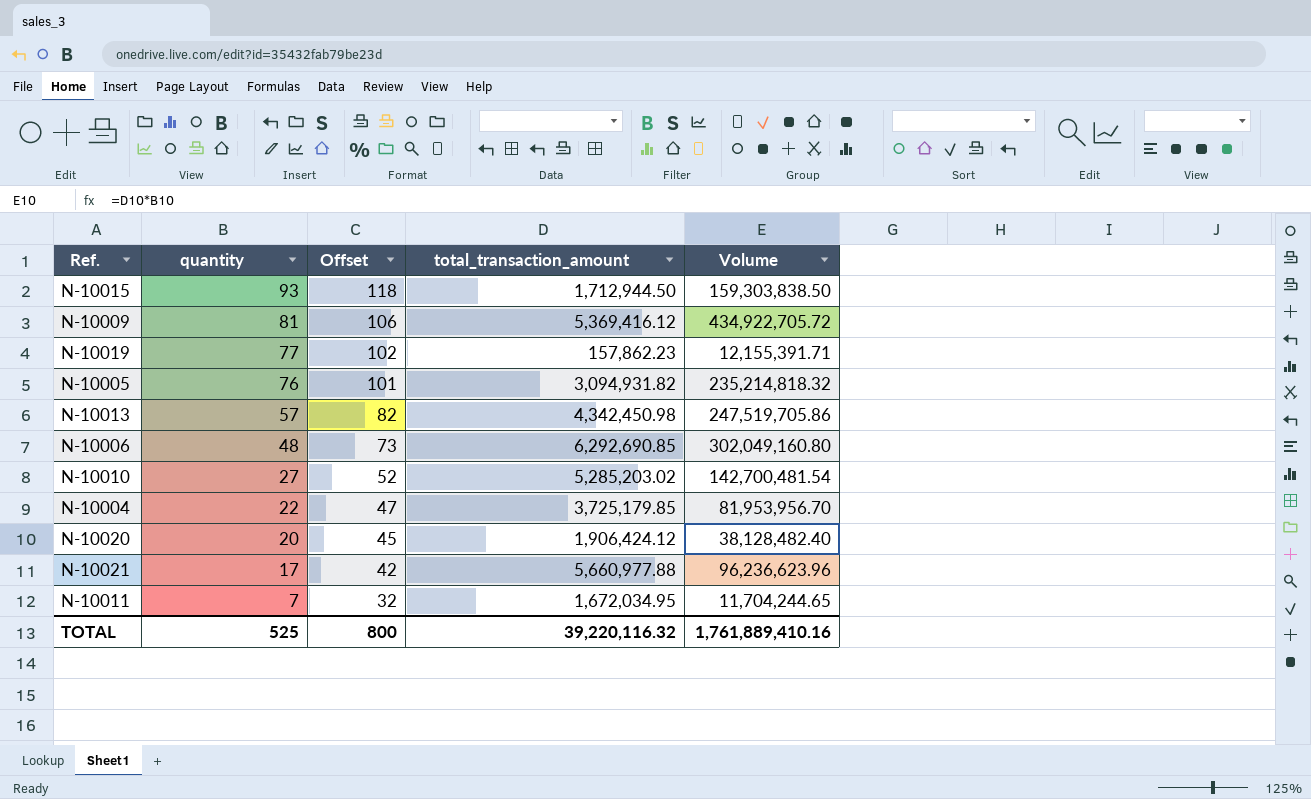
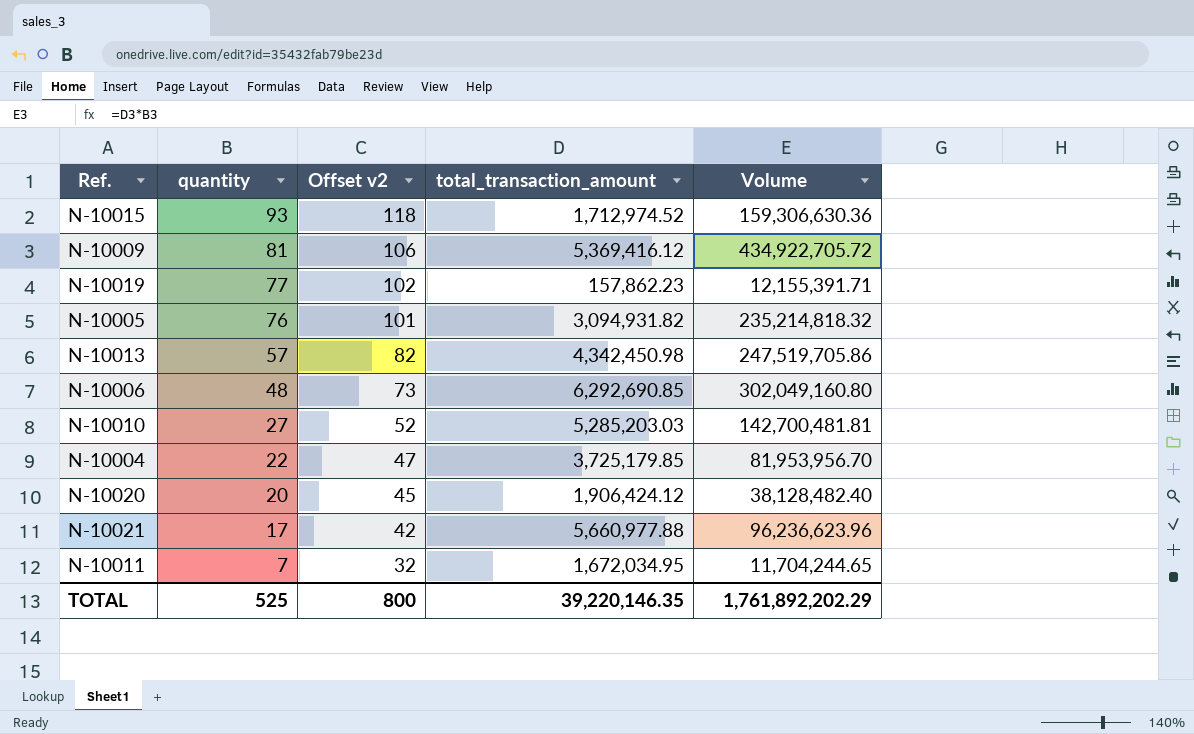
column name: Offset -> Offset v2
N-10015 | total_transaction_amount: 1,712,944.50 -> 1,712,974.52
N-10015 | Volume: 159,303,838.50 -> 159,306,630.36
N-10010 | total_transaction_amount: 5,285,203.02 -> 5,285,203.03
N-10010 | Volume: 142,700,481.54 -> 142,700,481.81
TOTAL | total_transaction_amount: 39,220,116.32 -> 39,220,146.35
TOTAL | Volume: 1,761,889,410.16 -> 1,761,892,202.29

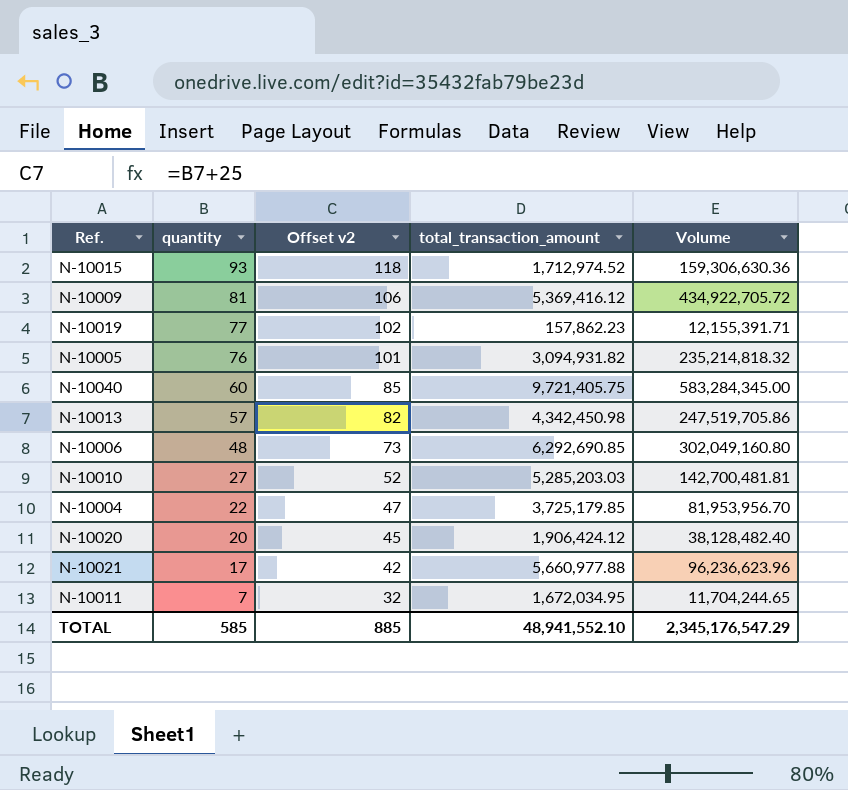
row N-10040: none -> 60 | 85 | 9,721,405.75 | 583,284,345.00
TOTAL | quantity: 525 -> 585
TOTAL | Offset v2: 800 -> 885
TOTAL | total_transaction_amount: 39,220,146.35 -> 48,941,552.10
TOTAL | Volume: 1,761,892,202.29 -> 2,345,176,547.29

